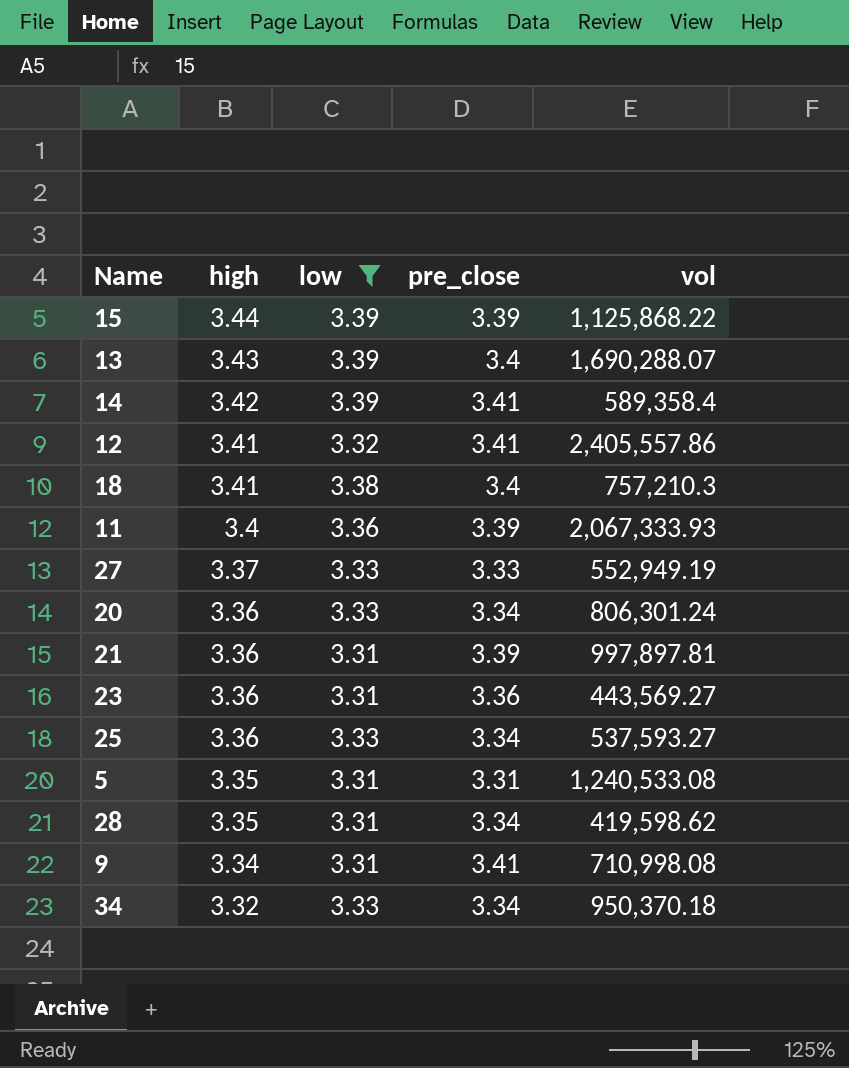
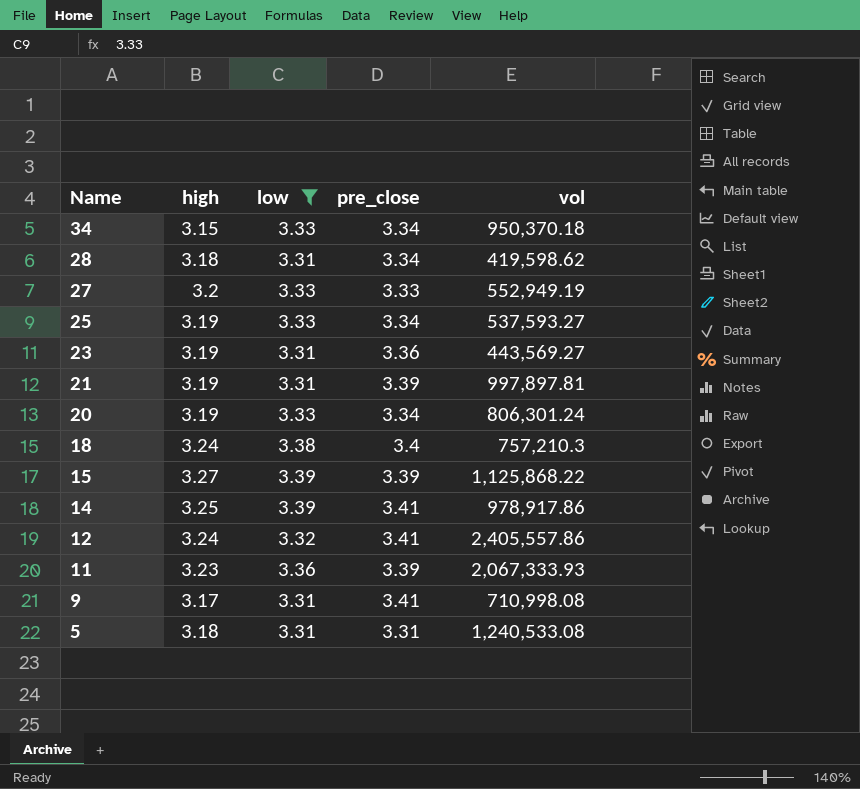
row order: high descending -> Name descending
row 13: 3.43 | 3.39 | 3.4 | 1,690,288.07 -> none
34 | high: 3.32 -> 3.15
28 | high: 3.35 -> 3.18
27 | high: 3.37 -> 3.2
25 | high: 3.36 -> 3.19
23 | high: 3.36 -> 3.19
21 | high: 3.36 -> 3.19
20 | high: 3.36 -> 3.19
18 | high: 3.41 -> 3.24
15 | high: 3.44 -> 3.27
14 | high: 3.42 -> 3.25
14 | vol: 589,358.4 -> 978,917.86
12 | high: 3.41 -> 3.24
11 | high: 3.4 -> 3.23
9 | high: 3.34 -> 3.17
5 | high: 3.35 -> 3.18

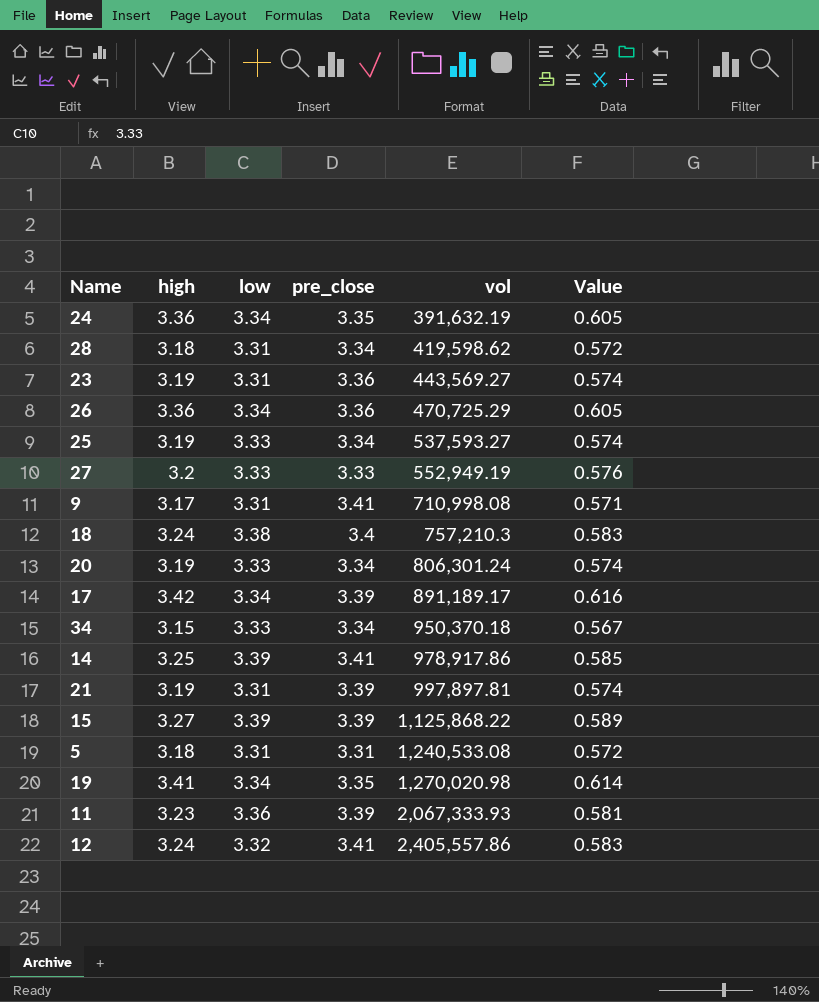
filter: low != 3.34 -> none
row order: Name descending -> vol ascending
column Value | formula: none -> [high] * 0.18

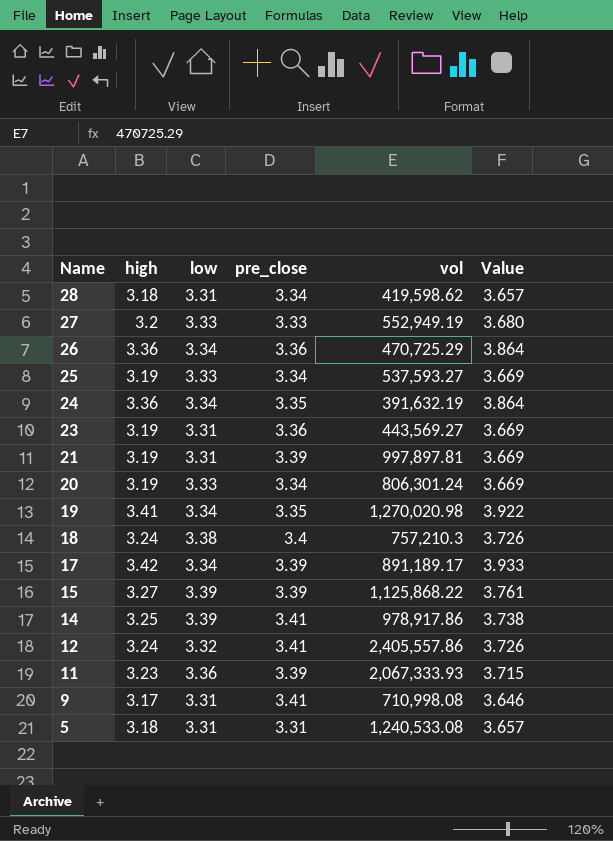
row order: vol ascending -> Name descending
column Value | formula: [high] * 0.18 -> [high] * 1.15
row 34: 3.15 | 3.33 | 3.34 | 950,370.18 | 0.567 -> none

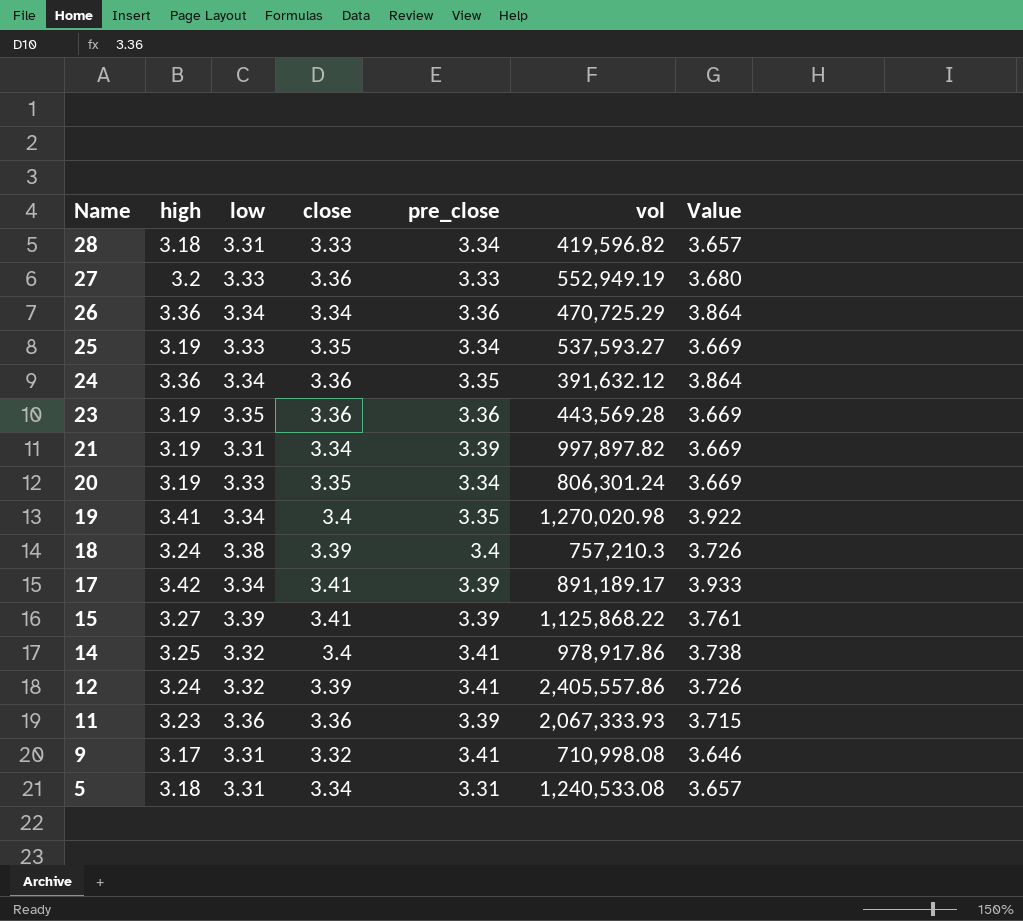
column close | position: none -> 4
28 | vol: 419,598.62 -> 419,596.82
24 | vol: 391,632.19 -> 391,632.12
23 | low: 3.31 -> 3.35
23 | vol: 443,569.27 -> 443,569.28
21 | vol: 997,897.81 -> 997,897.82
14 | low: 3.39 -> 3.32

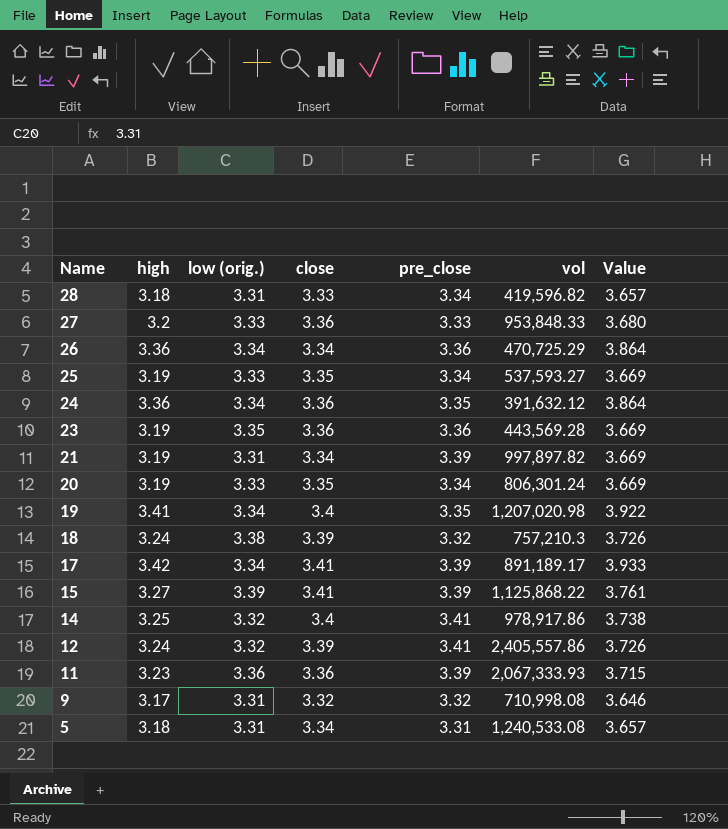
column name: low -> low (orig.)
27 | vol: 552,949.19 -> 953,848.33
19 | vol: 1,270,020.98 -> 1,207,020.98
18 | pre_close: 3.4 -> 3.32
9 | pre_close: 3.41 -> 3.32

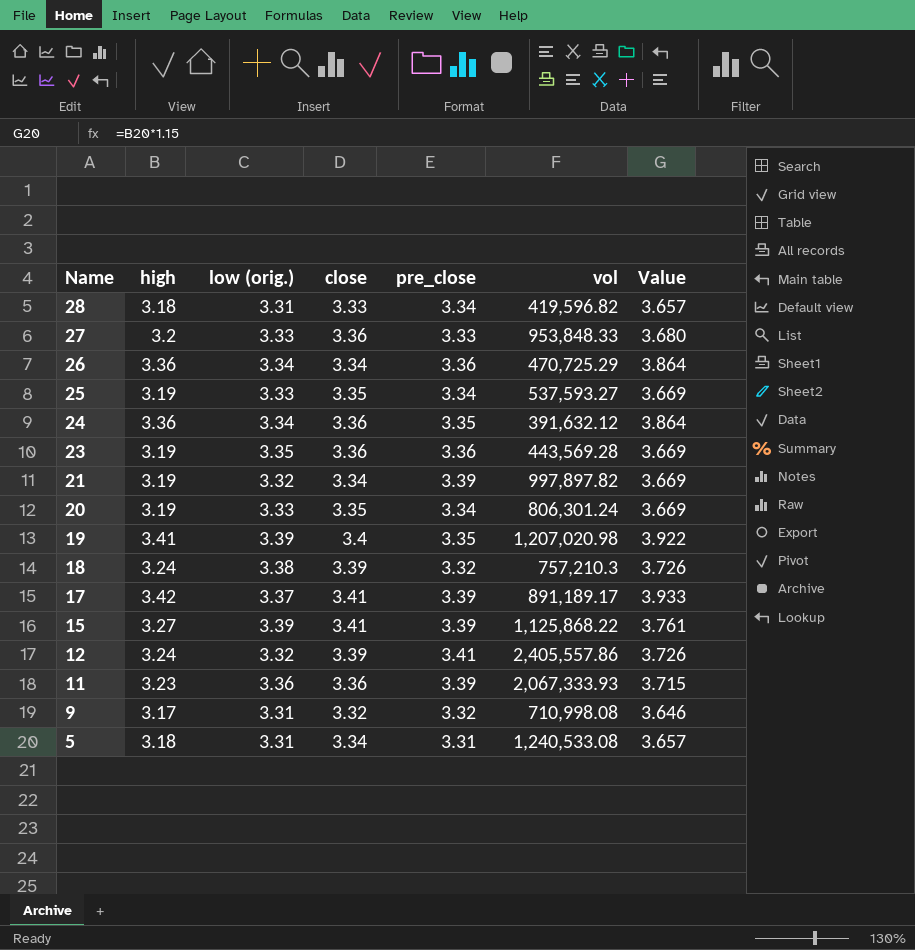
row 14: 3.25 | 3.32 | 3.4 | 3.41 | 978,917.86 | 3.738 -> none
21 | low (orig.): 3.31 -> 3.32
19 | low (orig.): 3.34 -> 3.39
17 | low (orig.): 3.34 -> 3.37

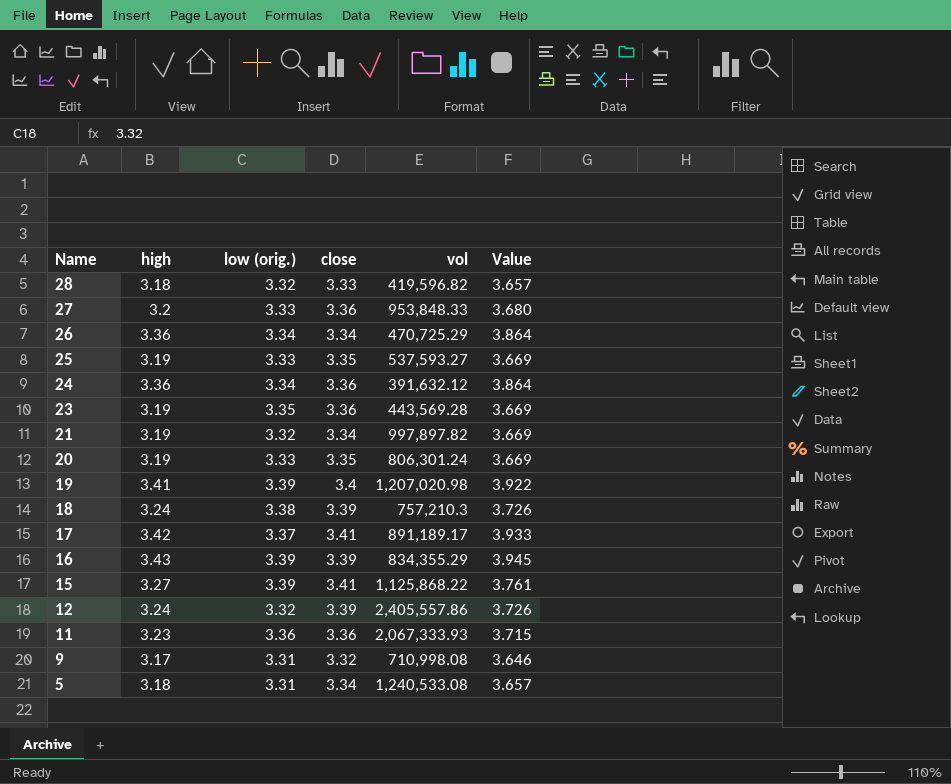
column pre_close | position: 5 -> none
28 | low (orig.): 3.31 -> 3.32
row 16: none -> 3.43 | 3.39 | 3.39 | 834,355.29 | 3.945

